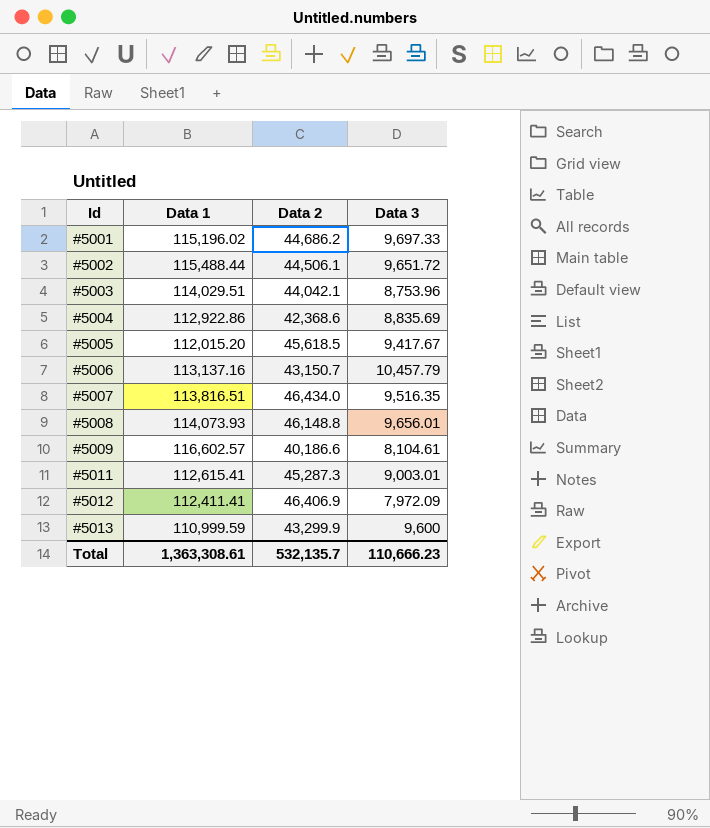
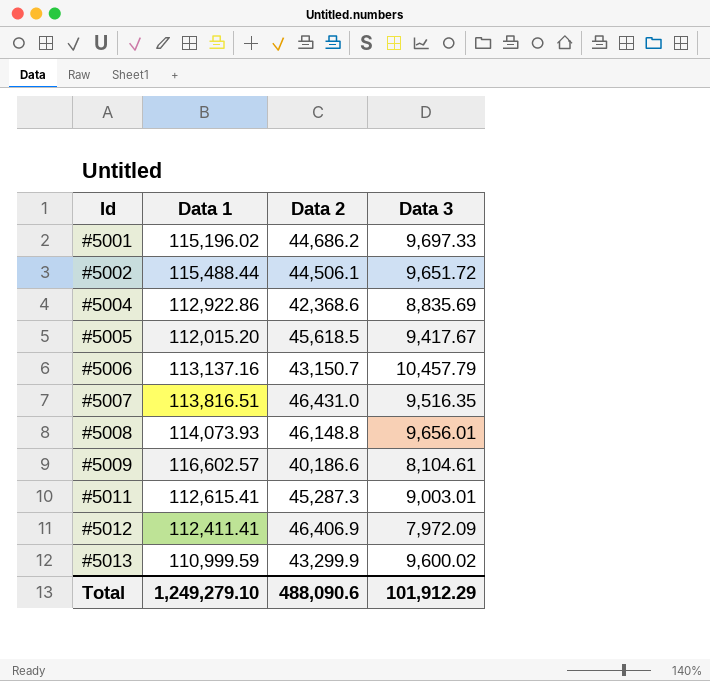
row #5003: 114,029.51 | 44,042.1 | 8,753.96 -> none
#5007 | Data 2: 46,434.0 -> 46,431.0
#5013 | Data 3: 9,600 -> 9,600.02
Total | Data 1: 1,363,308.61 -> 1,249,279.10
Total | Data 2: 532,135.7 -> 488,090.6
Total | Data 3: 110,666.23 -> 101,912.29

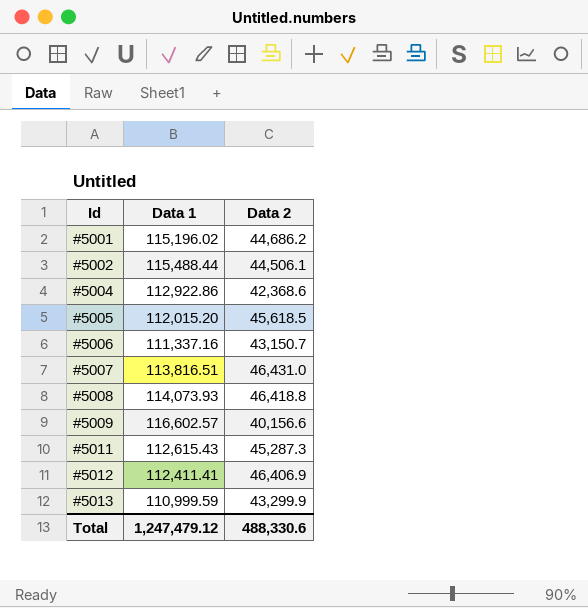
column Data 3 | position: 4 -> none
#5006 | Data 1: 113,137.16 -> 111,337.16
#5008 | Data 2: 46,148.8 -> 46,418.8
#5009 | Data 2: 40,186.6 -> 40,156.6
#5011 | Data 1: 112,615.41 -> 112,615.43
Total | Data 1: 1,249,279.10 -> 1,247,479.12
Total | Data 2: 488,090.6 -> 488,330.6

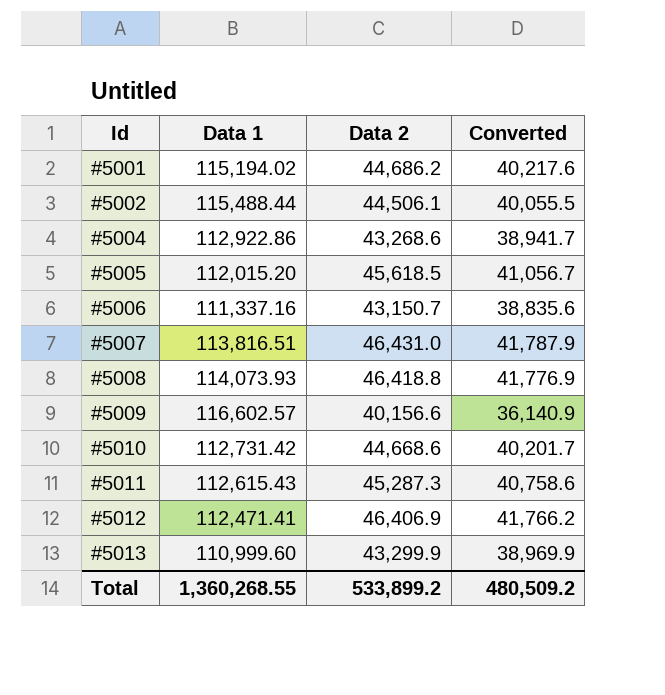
column Converted | formula: none -> [Data 2] * 0.9
#5001 | Data 1: 115,196.02 -> 115,194.02
#5004 | Data 2: 42,368.6 -> 43,268.6
row #5010: none -> 112,731.42 | 44,668.6 | 40,201.7
#5012 | Data 1: 112,411.41 -> 112,471.41
#5013 | Data 1: 110,999.59 -> 110,999.60
Total | Data 1: 1,247,479.12 -> 1,360,268.55
Total | Data 2: 488,330.6 -> 533,899.2

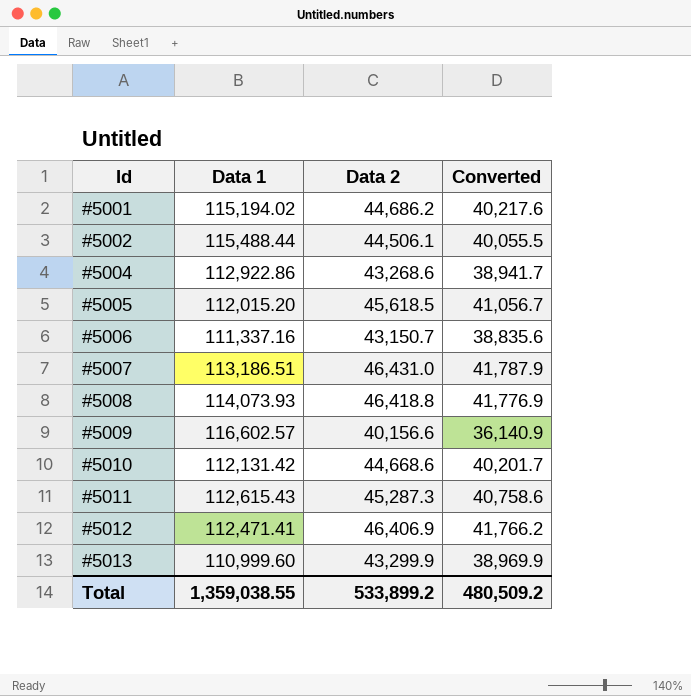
#5007 | Data 1: 113,816.51 -> 113,186.51
#5010 | Data 1: 112,731.42 -> 112,131.42
Total | Data 1: 1,360,268.55 -> 1,359,038.55

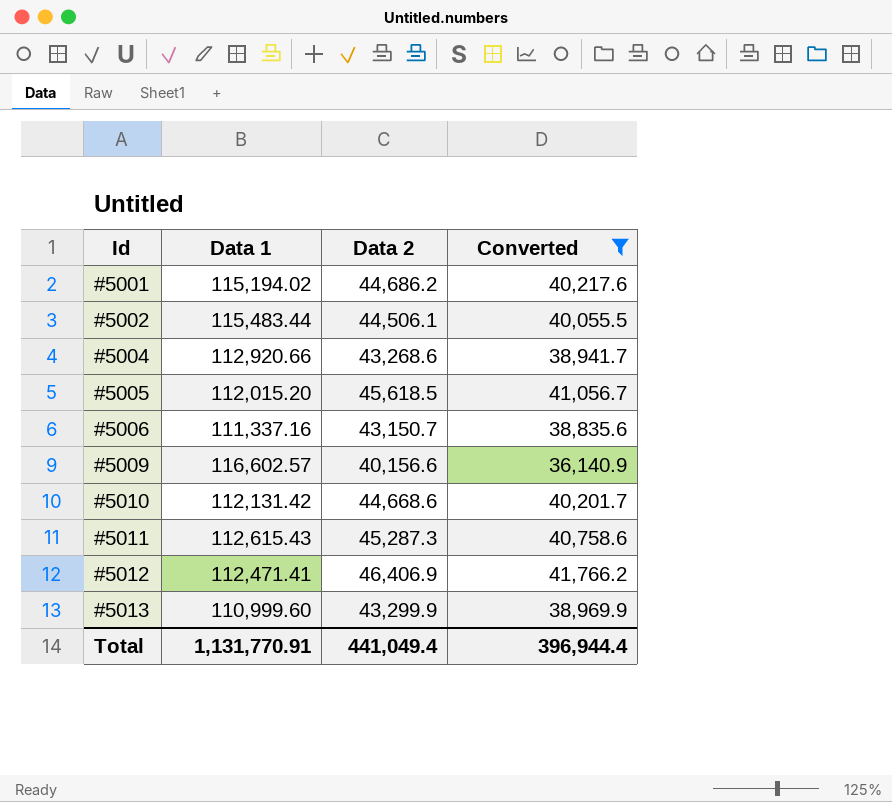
filter: none -> Converted <= 41,766.2
#5002 | Data 1: 115,488.44 -> 115,483.44
#5004 | Data 1: 112,922.86 -> 112,920.66
Total | Data 1: 1,359,038.55 -> 1,131,770.91
Total | Data 2: 533,899.2 -> 441,049.4
Total | Converted: 480,509.2 -> 396,944.4

